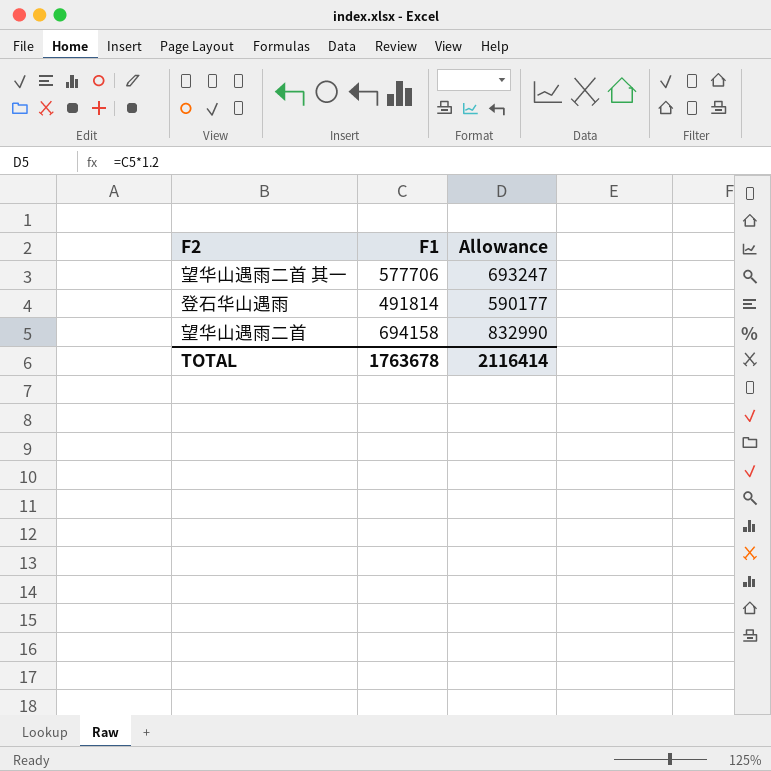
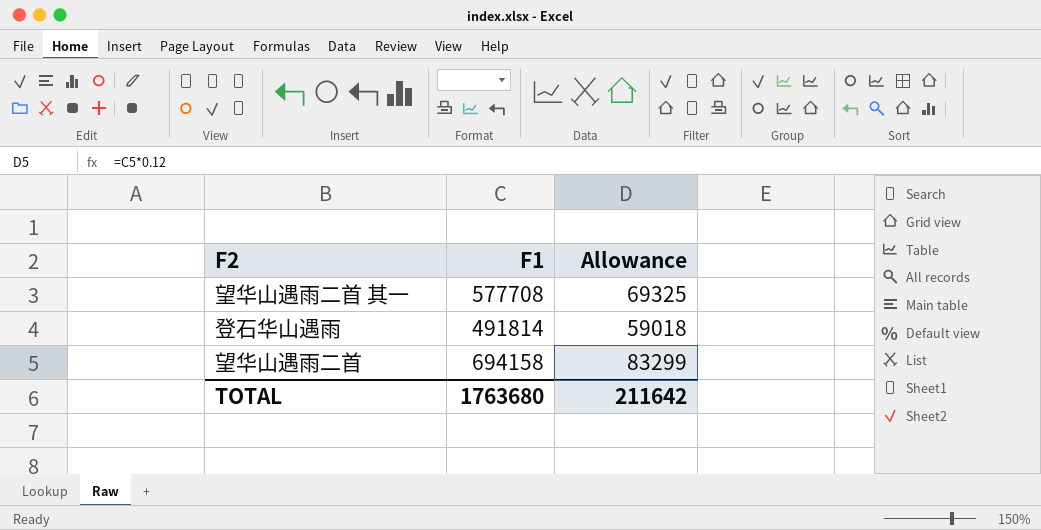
column Allowance | formula: [F1] * 1.2 -> [F1] * 0.12
望华山遇雨二首 其一 | F1: 577706 -> 577708
TOTAL | F1: 1763678 -> 1763680
TOTAL | Allowance: 2116414 -> 211642

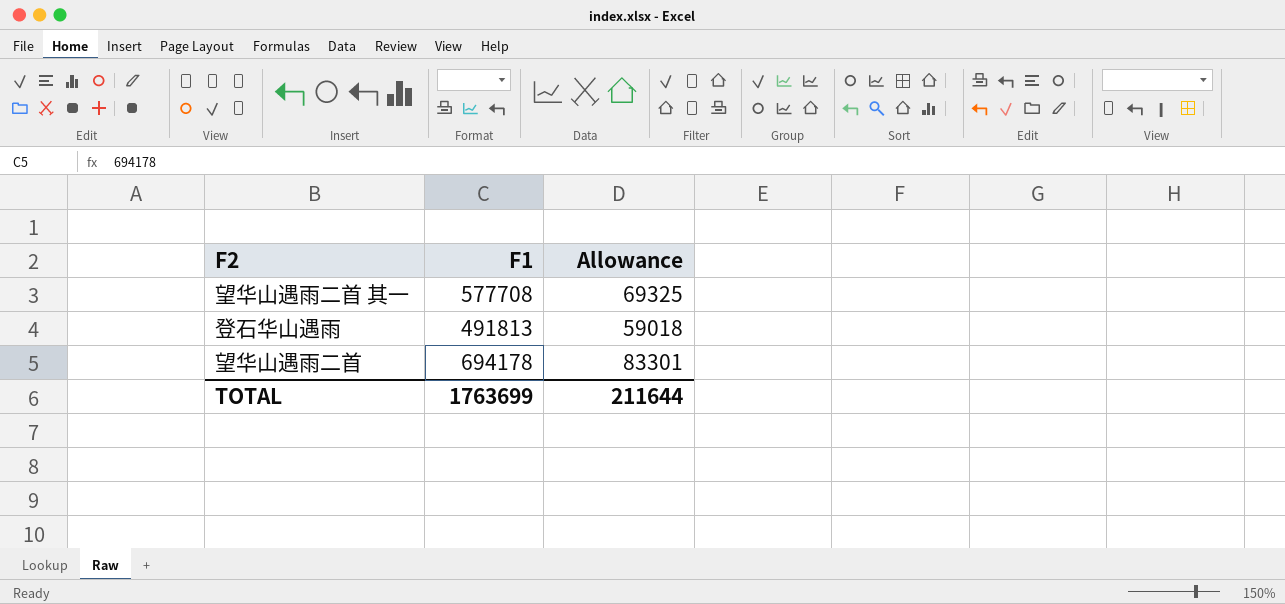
登石华山遇雨 | F1: 491814 -> 491813
望华山遇雨二首 | F1: 694158 -> 694178
望华山遇雨二首 | Allowance: 83299 -> 83301
TOTAL | F1: 1763680 -> 1763699
TOTAL | Allowance: 211642 -> 211644

